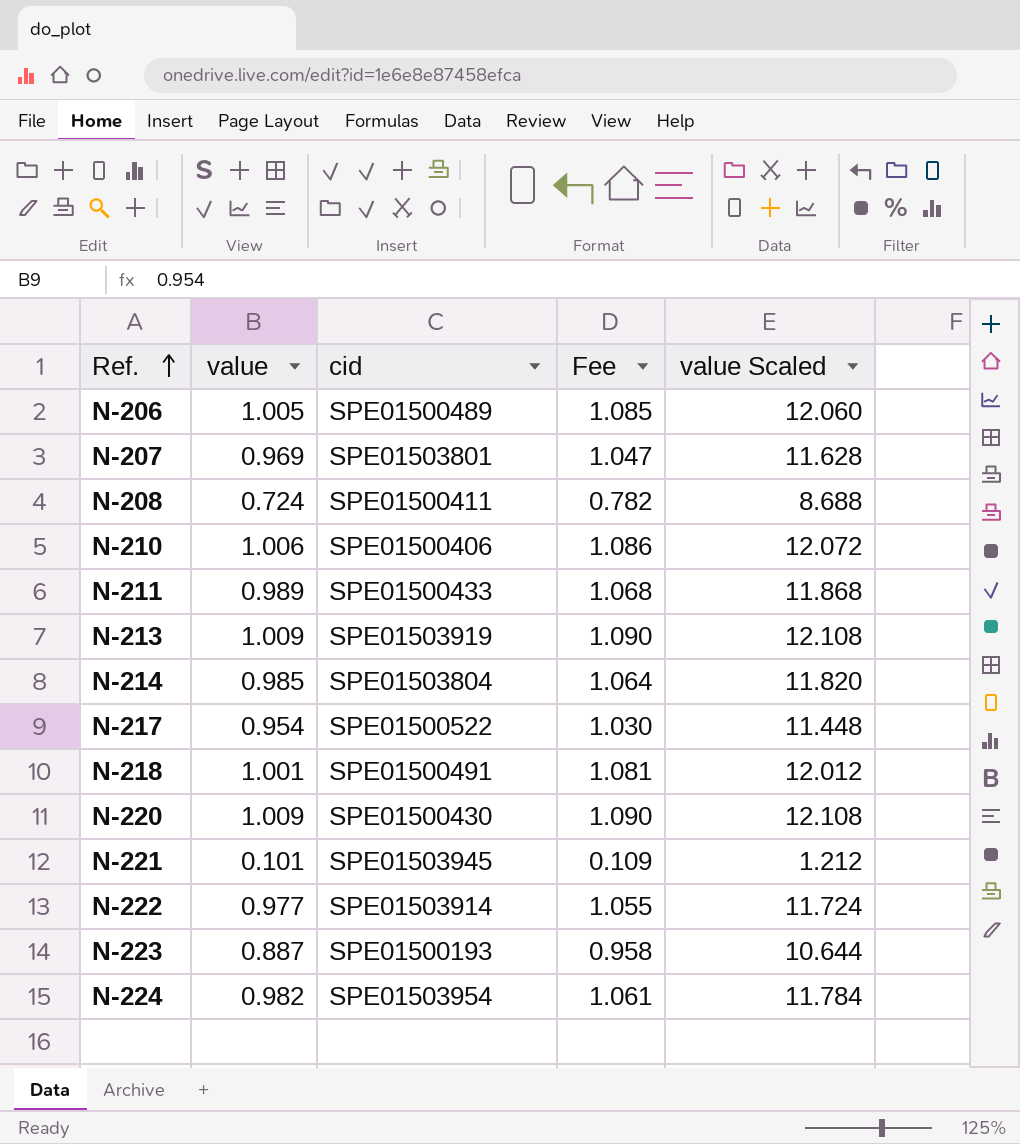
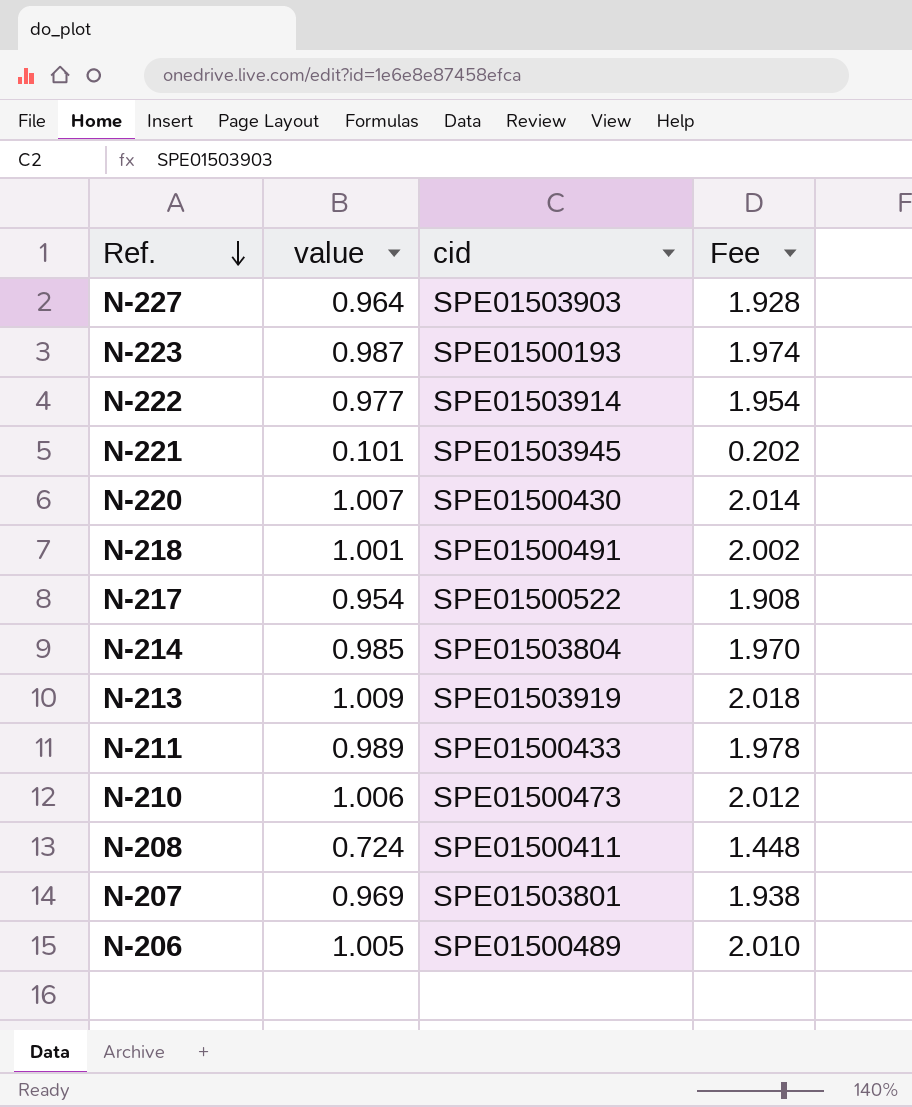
row order: Ref. ascending -> Ref. descending
column value Scaled | formula: [value] * 12 -> none
column Fee | formula: [value] * 1.08 -> [value] * 2
row N-224: 0.982 | SPE01503954 | 1.061 | 11.784 -> none
row N-227: none -> 0.964 | SPE01503903 | 1.928
N-223 | value: 0.887 -> 0.987
N-220 | value: 1.009 -> 1.007
N-210 | cid: SPE01500406 -> SPE01500473

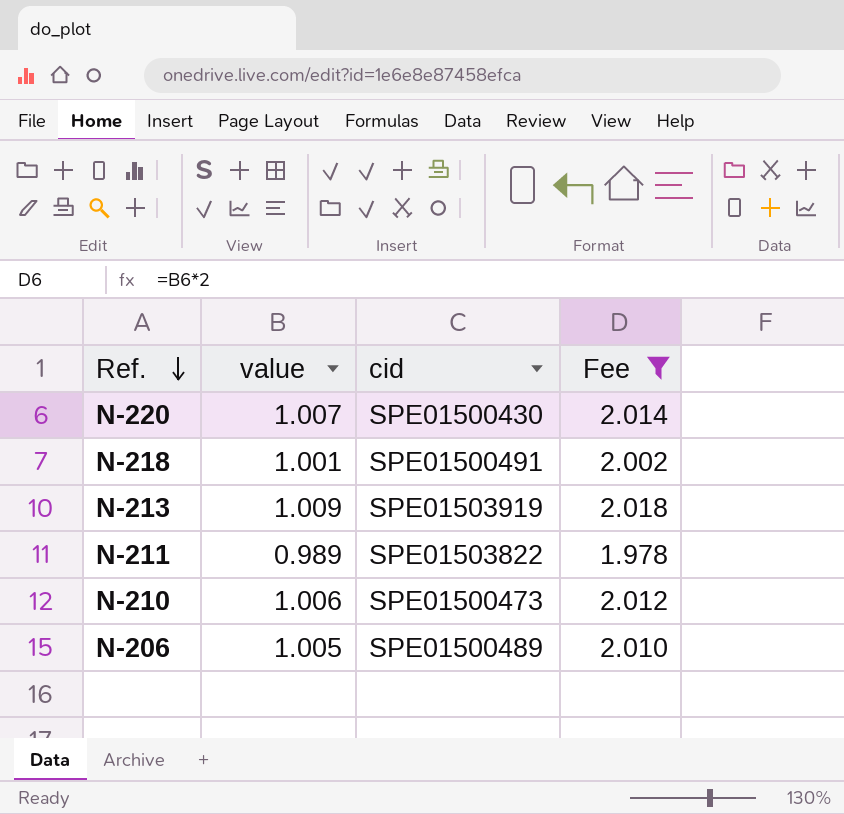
filter: none -> Fee >= 1.978
N-211 | cid: SPE01500433 -> SPE01503822

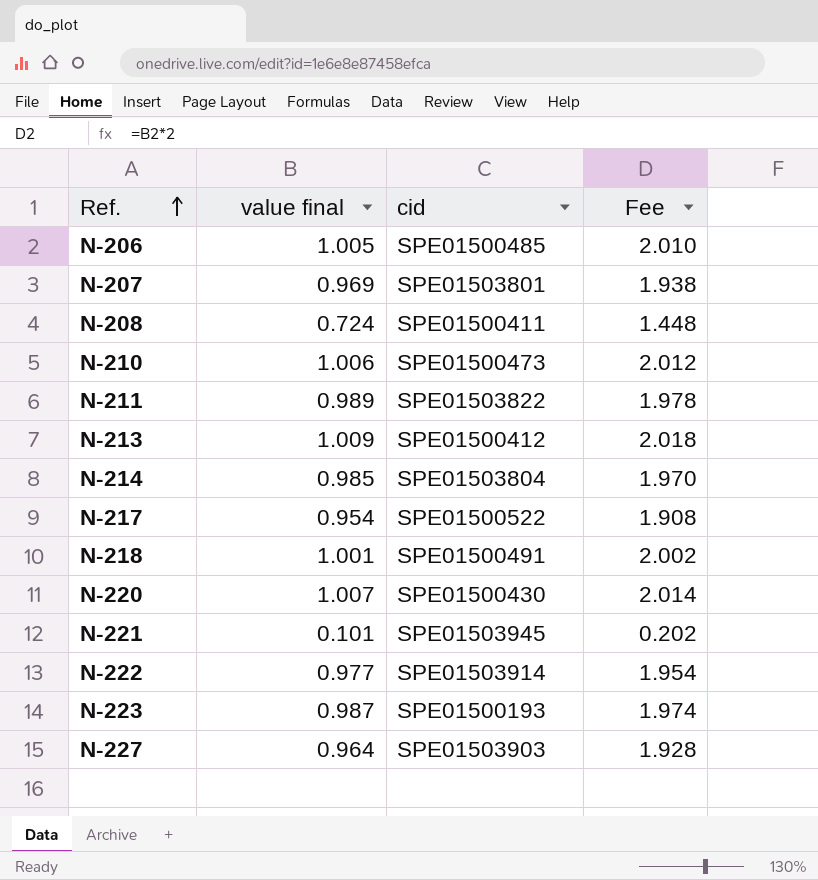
filter: Fee >= 1.978 -> none
row order: Ref. descending -> Ref. ascending
column name: value -> value final
N-206 | cid: SPE01500489 -> SPE01500485
N-213 | cid: SPE01503919 -> SPE01500412

